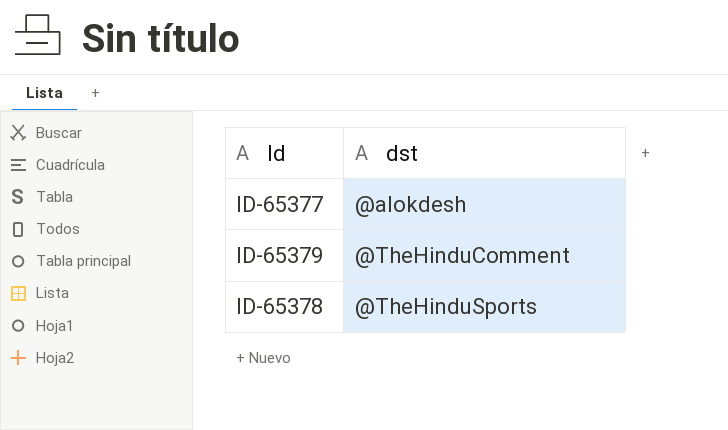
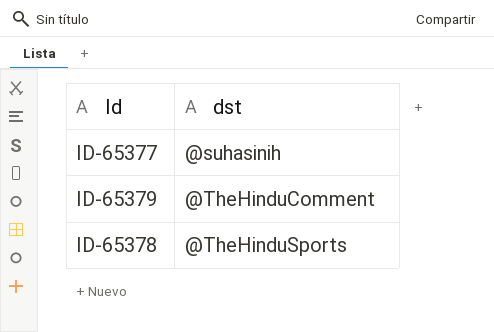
ID-65377 | dst: @alokdesh -> @suhasinih

